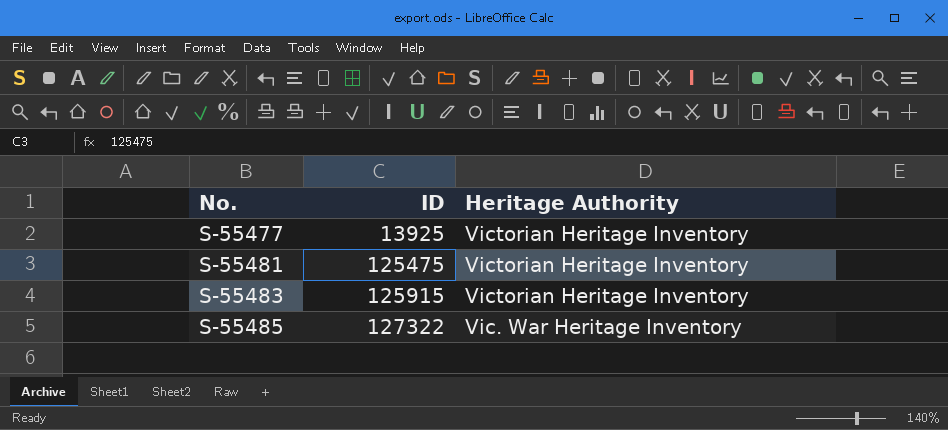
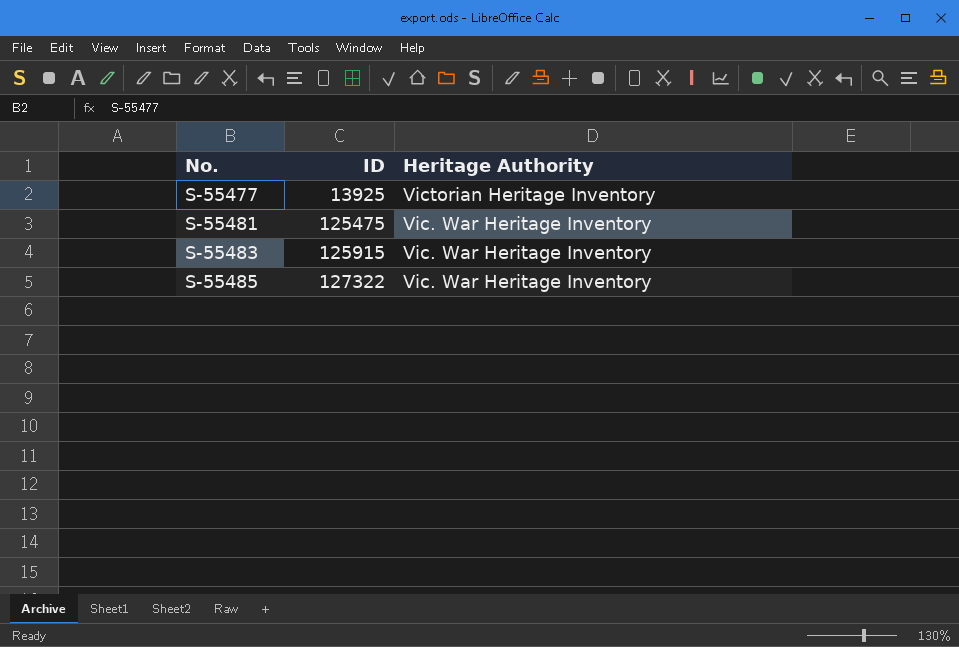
S-55481 | Heritage Authority: Victorian Heritage Inventory -> Vic. War Heritage Inventory
S-55483 | Heritage Authority: Victorian Heritage Inventory -> Vic. War Heritage Inventory

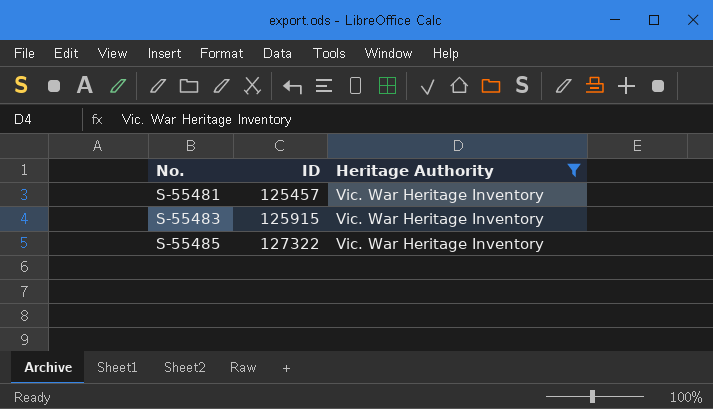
filter: none -> Heritage Authority = Vic. War Heritage Inventory
S-55481 | ID: 125475 -> 125457

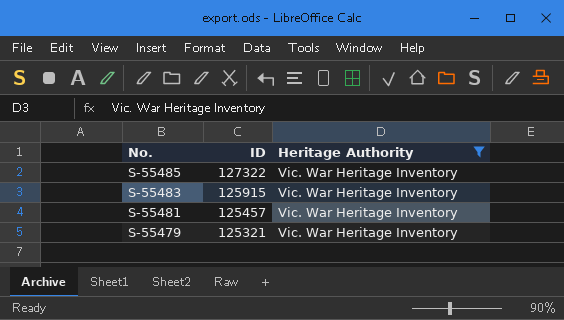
row order: No. ascending -> No. descending
row S-55479: none -> 125321 | Vic. War Heritage Inventory

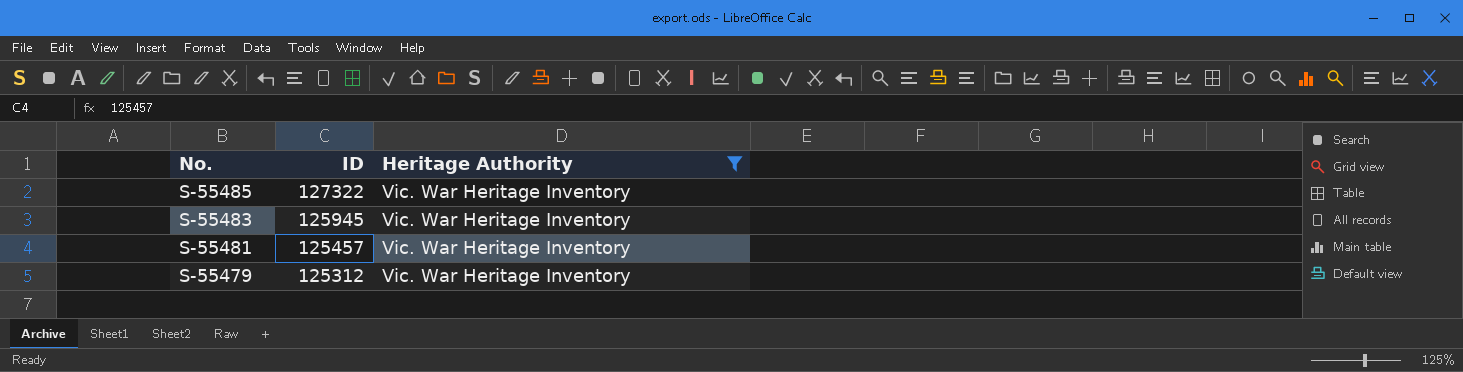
S-55483 | ID: 125915 -> 125945
S-55479 | ID: 125321 -> 125312

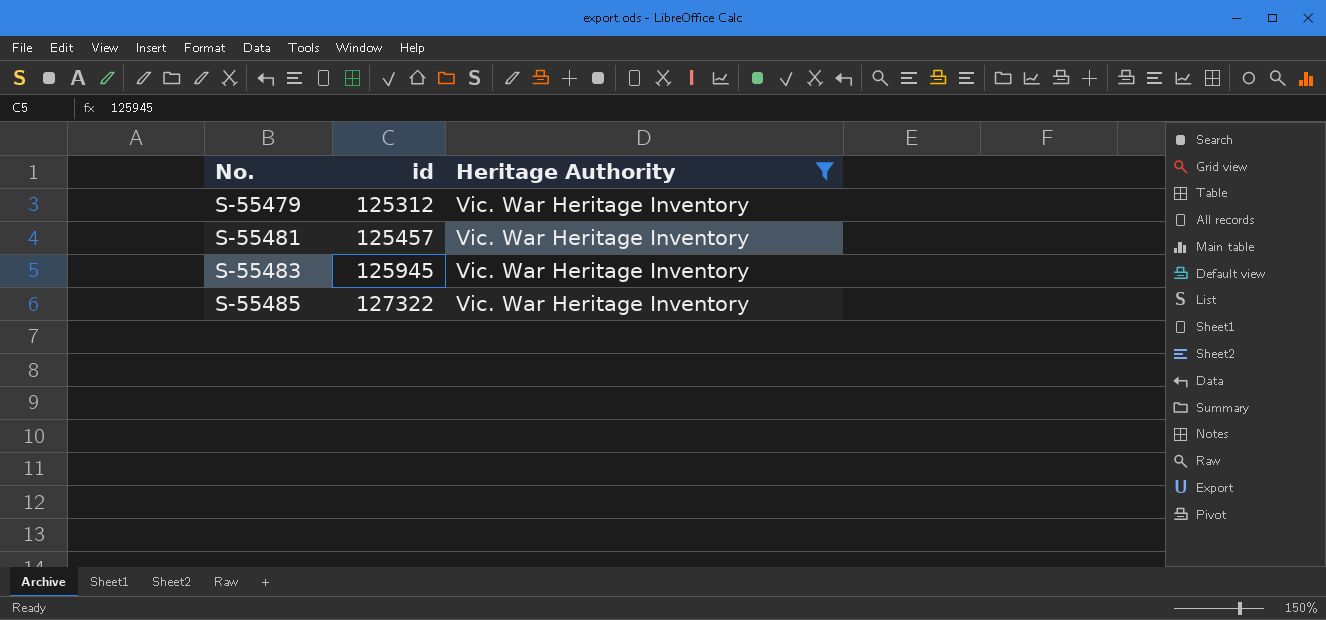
row order: No. descending -> No. ascending
column name: ID -> id

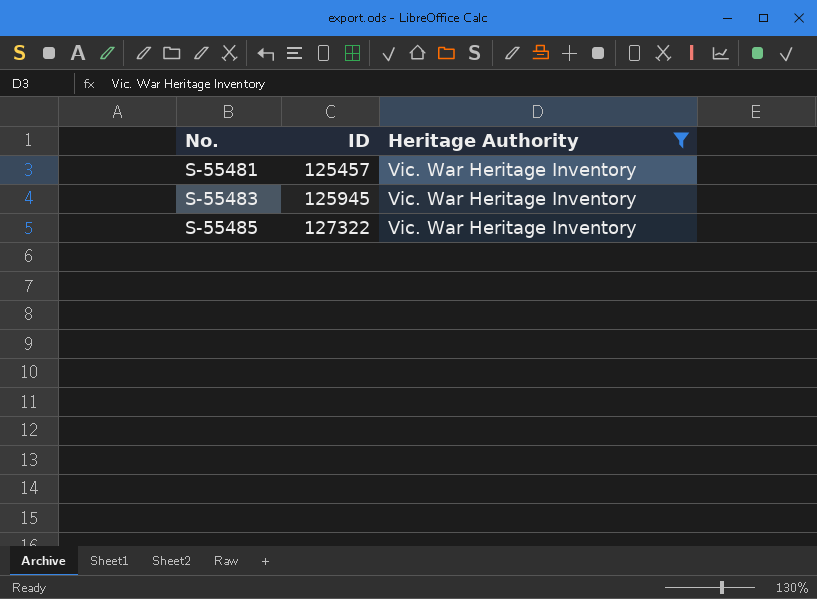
column name: id -> ID
row S-55479: 125312 | Vic. War Heritage Inventory -> none

